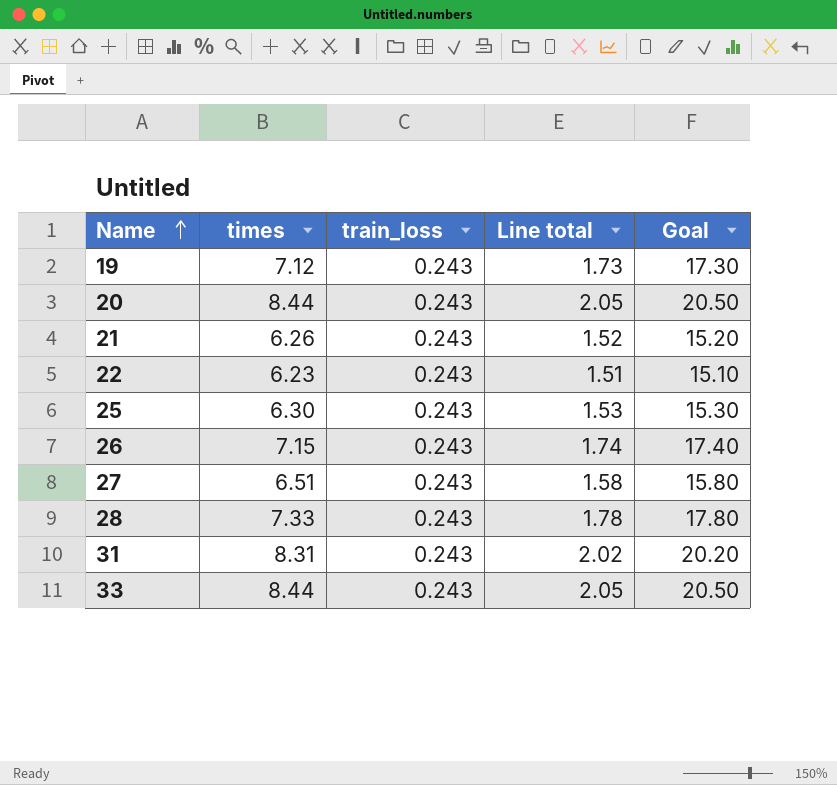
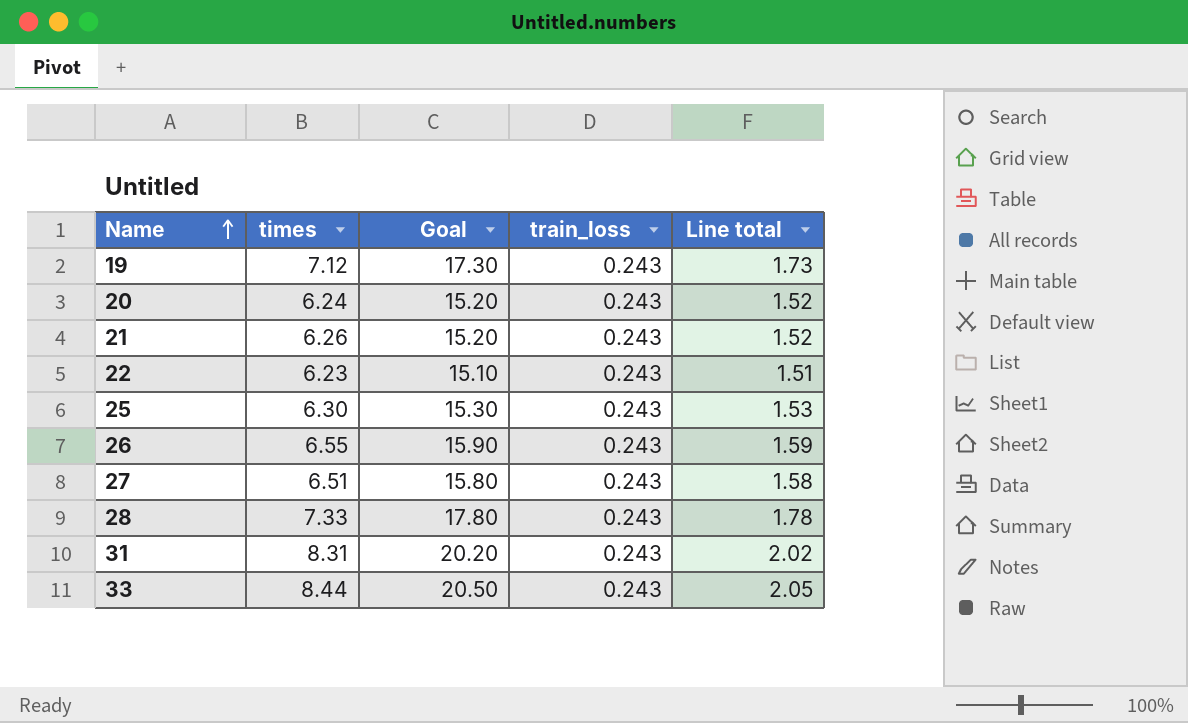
column Goal | position: 5 -> 3
20 | times: 8.44 -> 6.24
20 | Goal: 20.50 -> 15.20
20 | Line total: 2.05 -> 1.52
26 | times: 7.15 -> 6.55
26 | Goal: 17.40 -> 15.90
26 | Line total: 1.74 -> 1.59

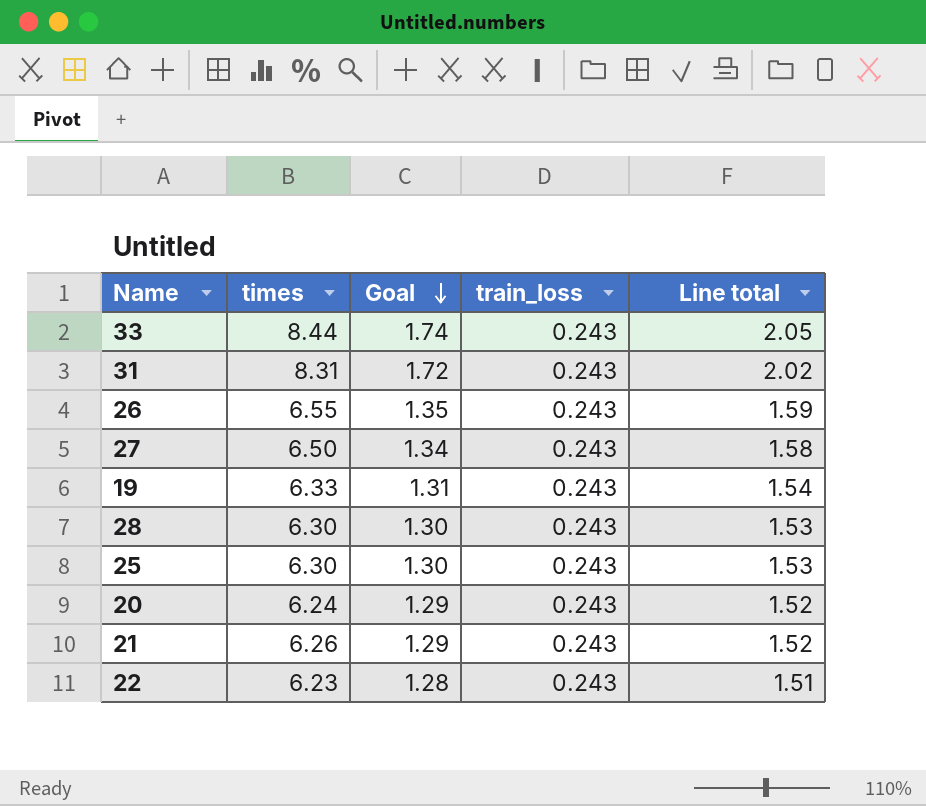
row order: Name ascending -> Goal descending
column Goal | formula: [Line total] * 10 -> [Line total] * 0.85
27 | times: 6.51 -> 6.50
19 | times: 7.12 -> 6.33
19 | Line total: 1.73 -> 1.54
28 | times: 7.33 -> 6.30
28 | Line total: 1.78 -> 1.53

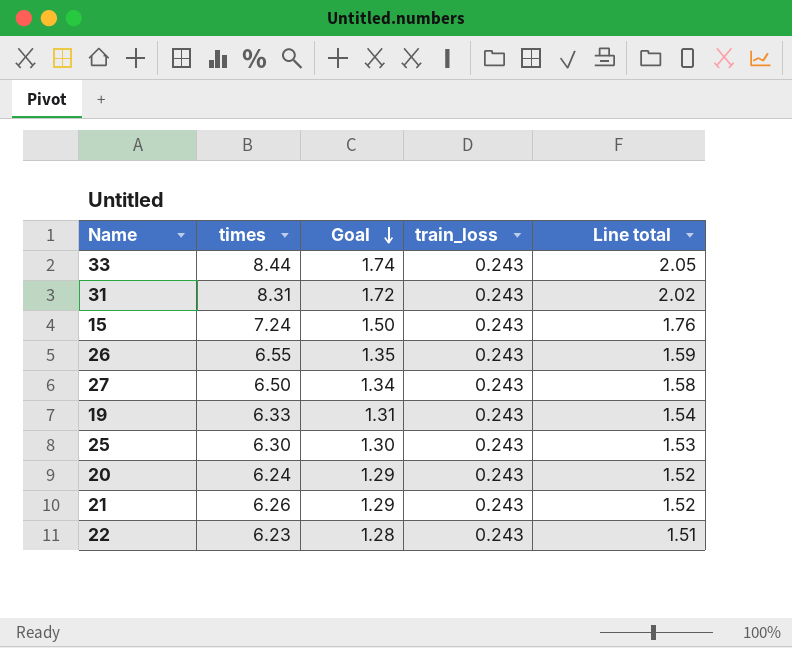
row 28: 6.30 | 1.30 | 0.243 | 1.53 -> none
row 15: none -> 7.24 | 1.50 | 0.243 | 1.76

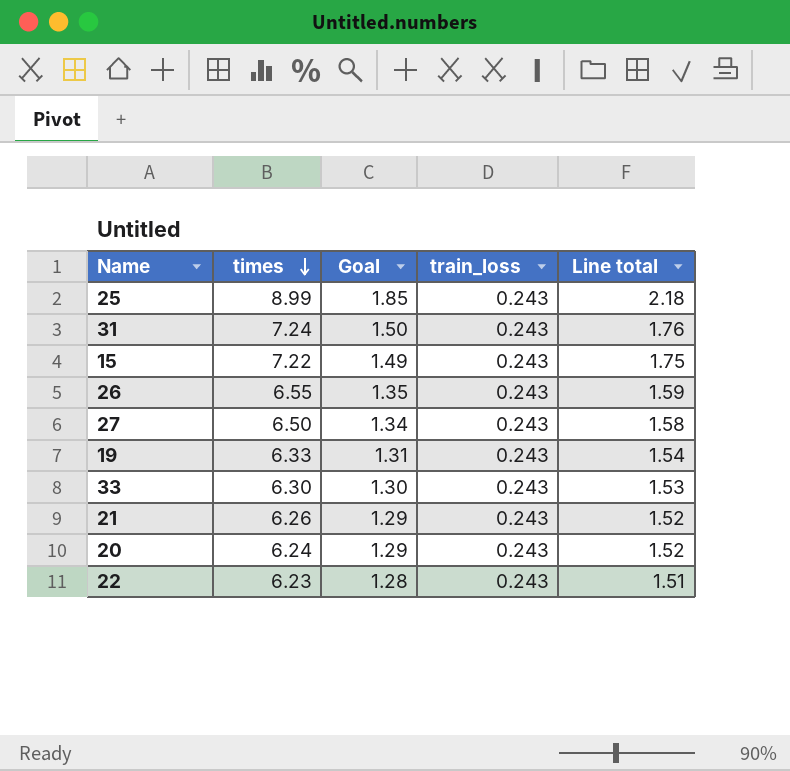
row order: Goal descending -> times descending
25 | times: 6.30 -> 8.99
25 | Goal: 1.30 -> 1.85
25 | Line total: 1.53 -> 2.18
31 | times: 8.31 -> 7.24
31 | Goal: 1.72 -> 1.50
31 | Line total: 2.02 -> 1.76
15 | times: 7.24 -> 7.22
15 | Goal: 1.50 -> 1.49
15 | Line total: 1.76 -> 1.75
33 | times: 8.44 -> 6.30
33 | Goal: 1.74 -> 1.30
33 | Line total: 2.05 -> 1.53

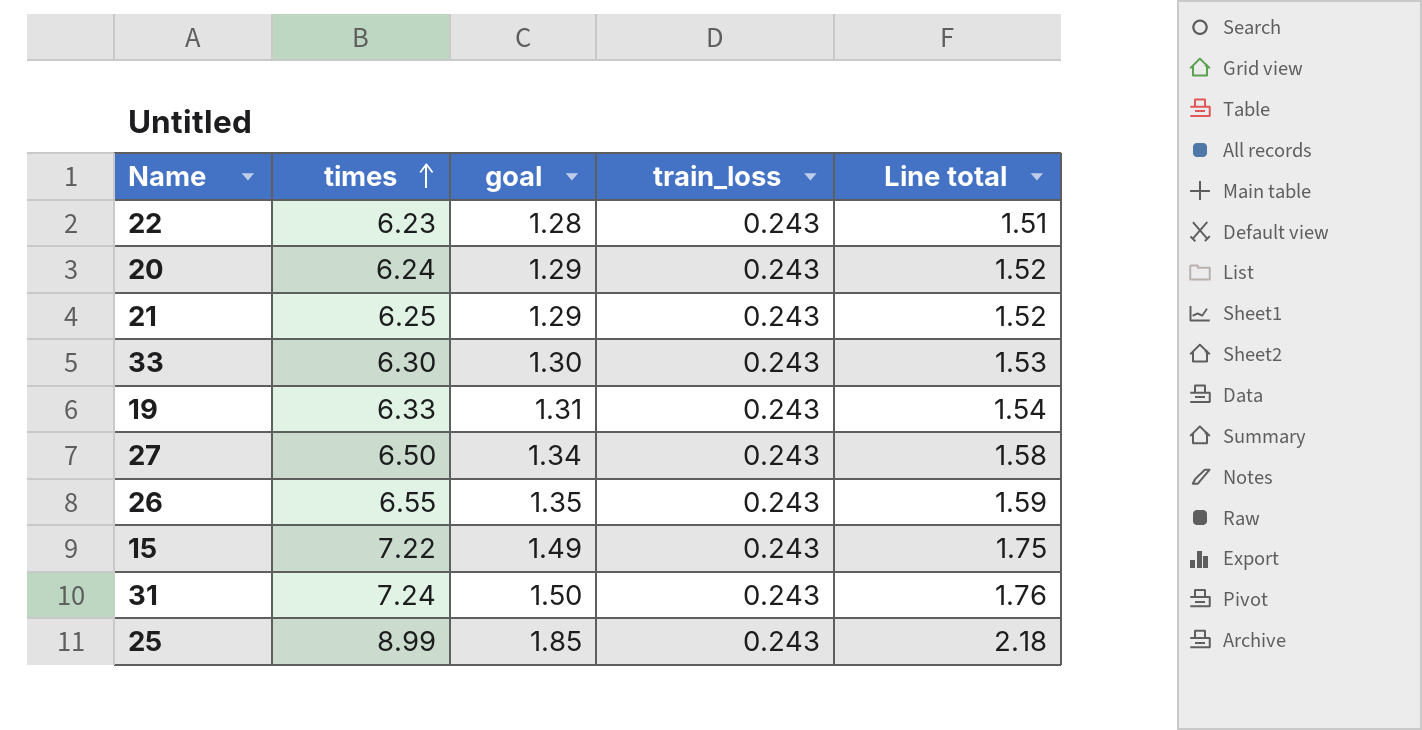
row order: times descending -> times ascending
column name: Goal -> goal
21 | times: 6.26 -> 6.25

